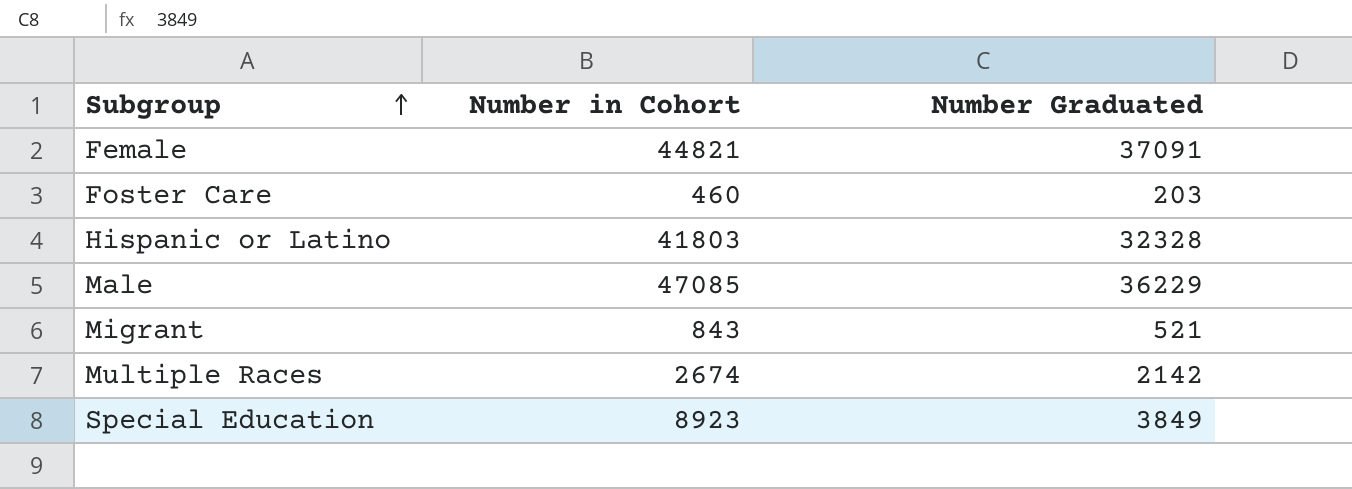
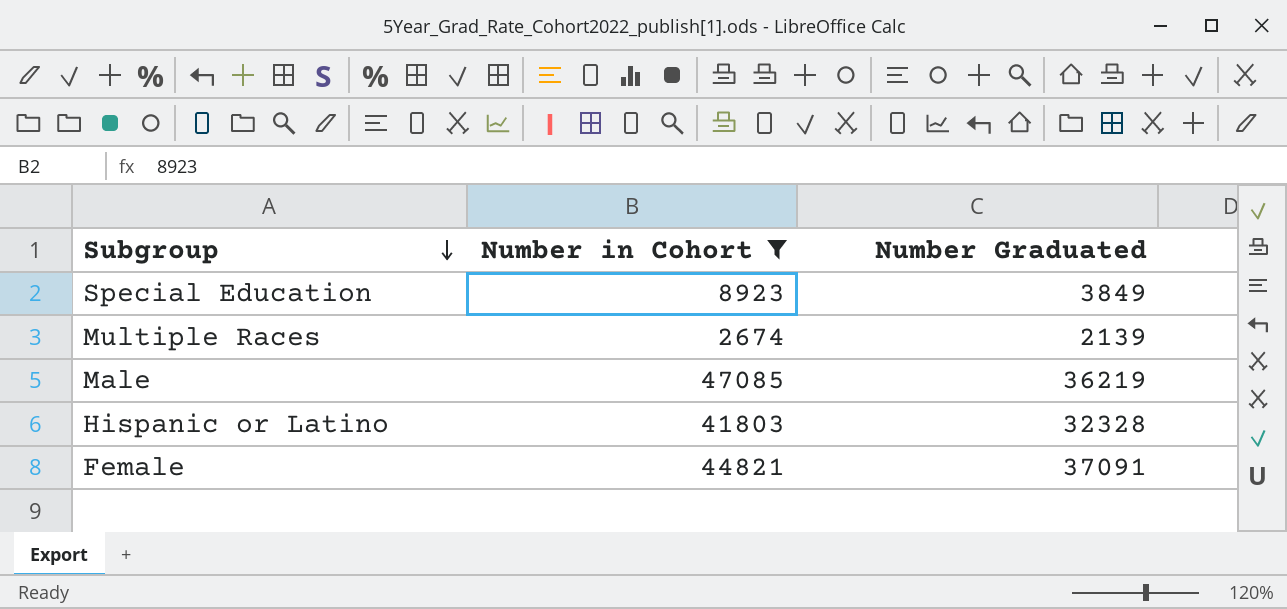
filter: none -> Number in Cohort >= 2674
row order: Subgroup ascending -> Subgroup descending
Multiple Races | Number Graduated: 2142 -> 2139
Male | Number Graduated: 36229 -> 36219

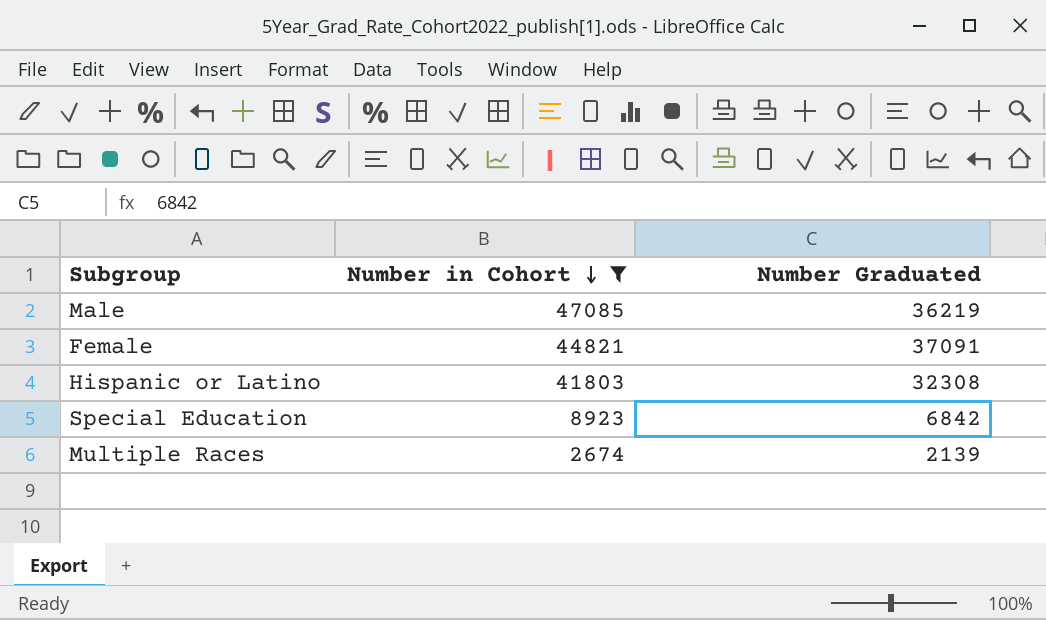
row order: Subgroup descending -> Number in Cohort descending
Hispanic or Latino | Number Graduated: 32328 -> 32308
Special Education | Number Graduated: 3849 -> 6842

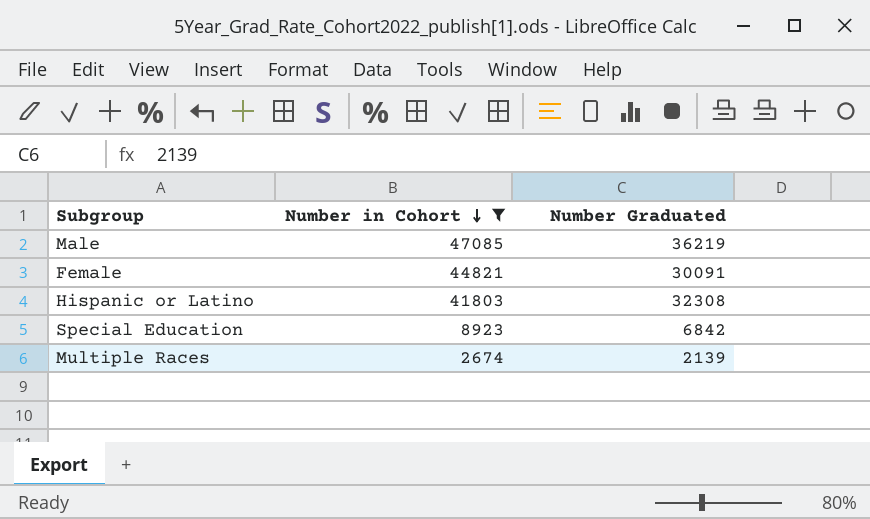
Female | Number Graduated: 37091 -> 30091

